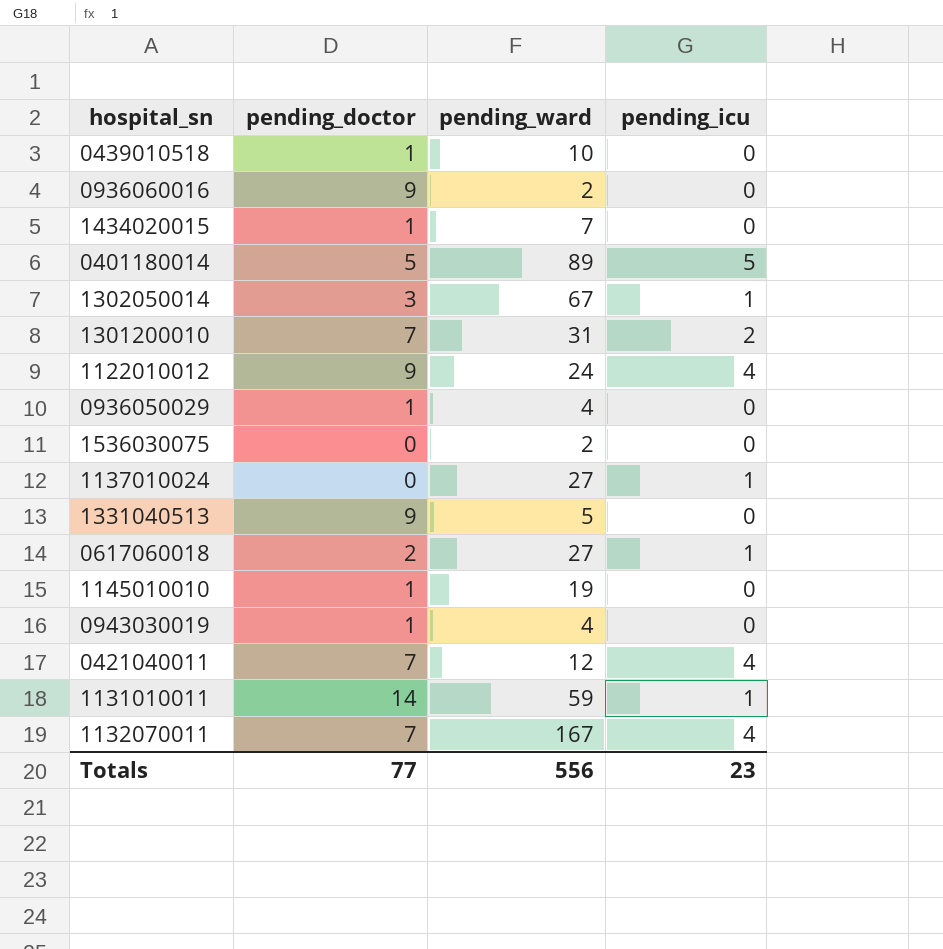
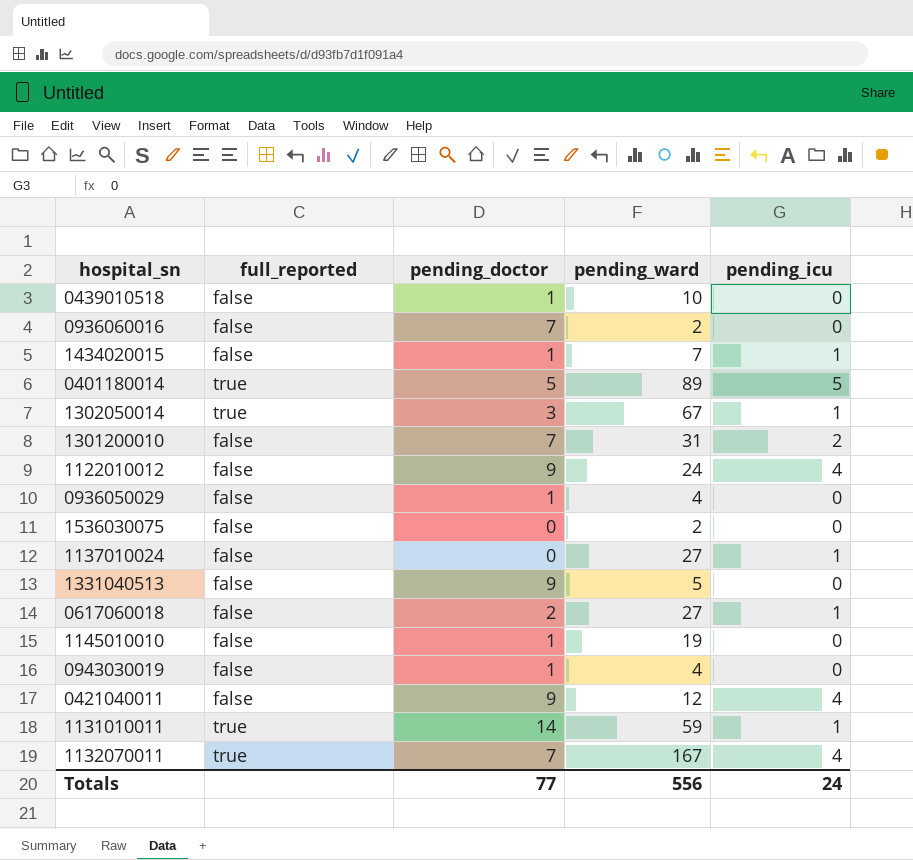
column full_reported | position: none -> 2
0936060016 | pending_doctor: 9 -> 7
1434020015 | pending_icu: 0 -> 1
0421040011 | pending_doctor: 7 -> 9
Totals | pending_icu: 23 -> 24

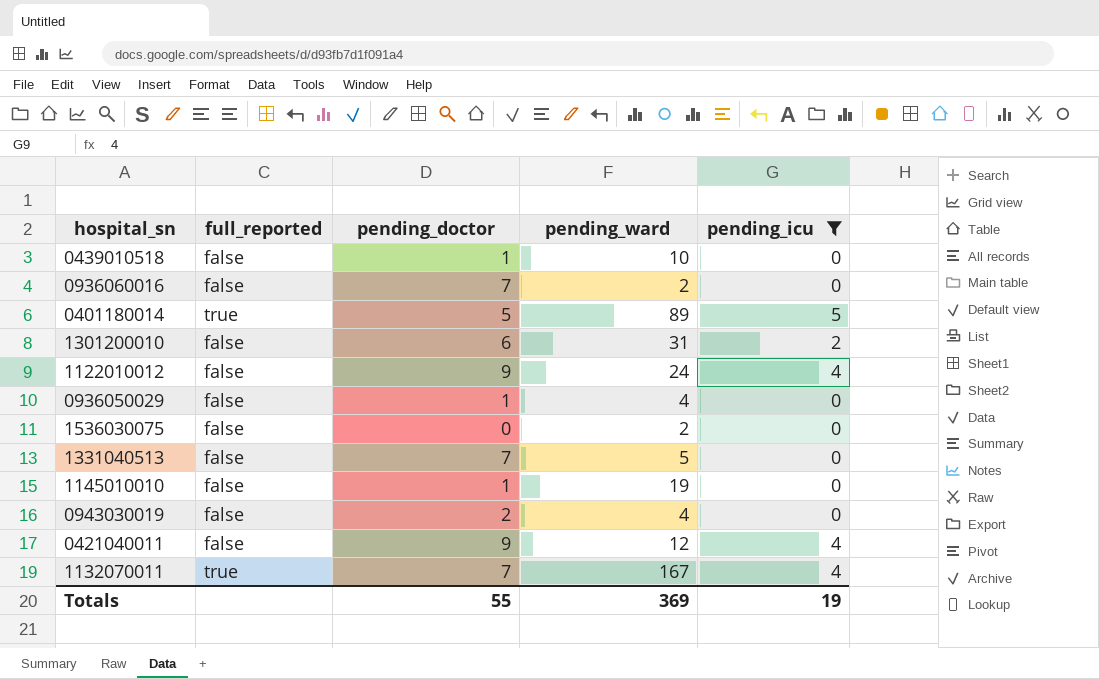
filter: none -> pending_icu != 1
1301200010 | pending_doctor: 7 -> 6
1331040513 | pending_doctor: 9 -> 7
0943030019 | pending_doctor: 1 -> 2
Totals | pending_doctor: 77 -> 55
Totals | pending_ward: 556 -> 369
Totals | pending_icu: 24 -> 19

